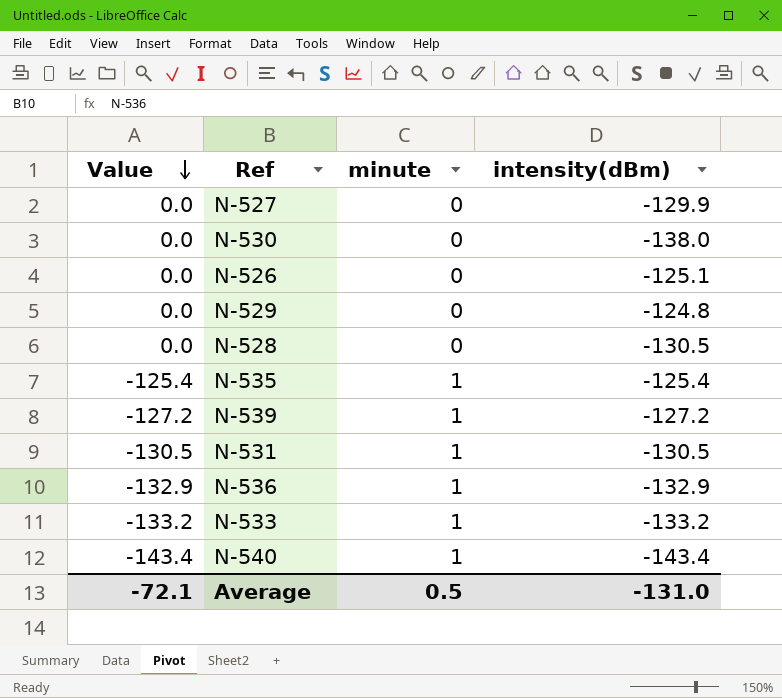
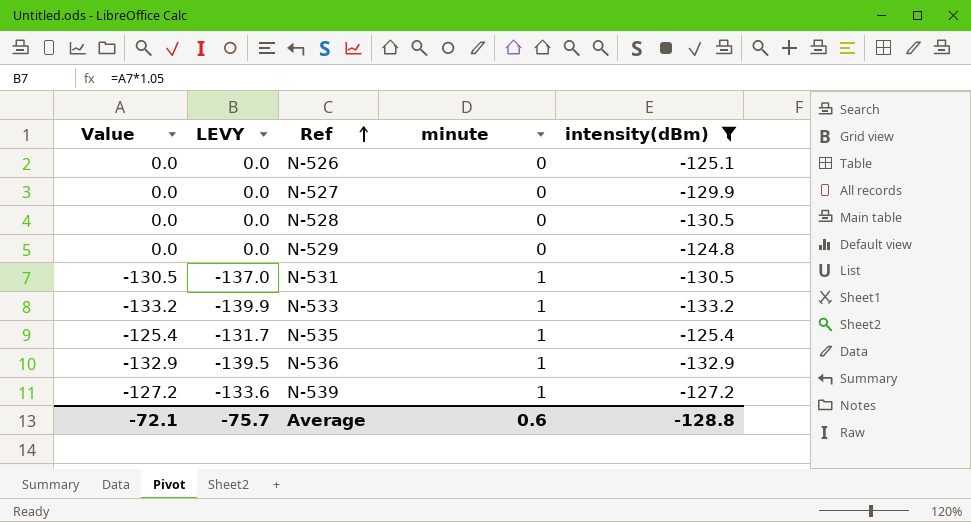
filter: none -> intensity(dBm) >= -133.2
row order: Value descending -> Ref ascending
column LEVY | formula: none -> [Value] * 1.05
Average | minute: 0.5 -> 0.6
Average | intensity(dBm): -131.0 -> -128.8

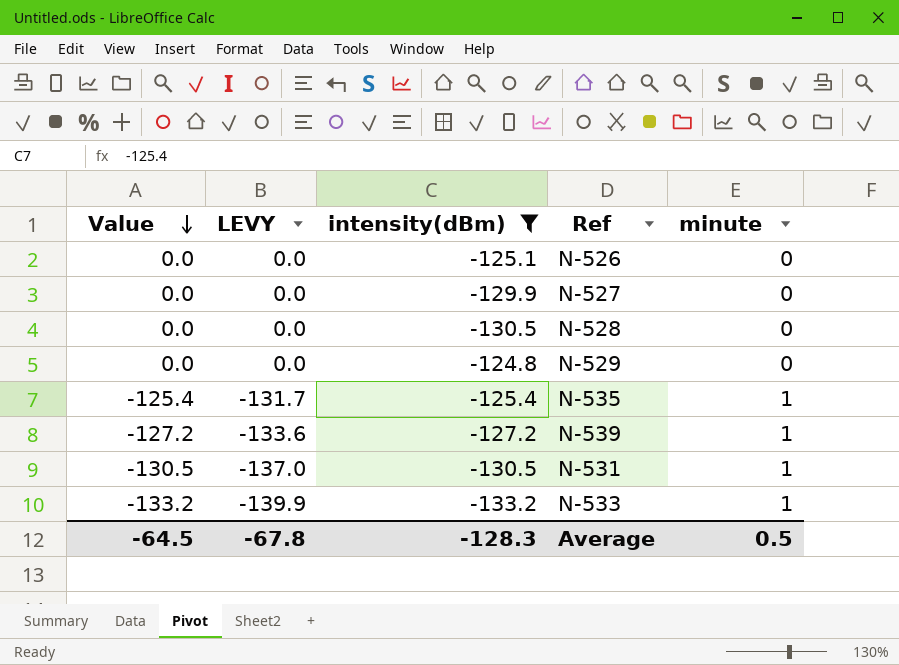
row order: Ref ascending -> Value descending
column intensity(dBm) | position: 5 -> 3
row N-536: -132.9 | -139.5 | 1 | -132.9 -> none
Average | Value: -72.1 -> -64.5
Average | LEVY: -75.7 -> -67.8
Average | intensity(dBm): -128.8 -> -128.3
Average | minute: 0.6 -> 0.5

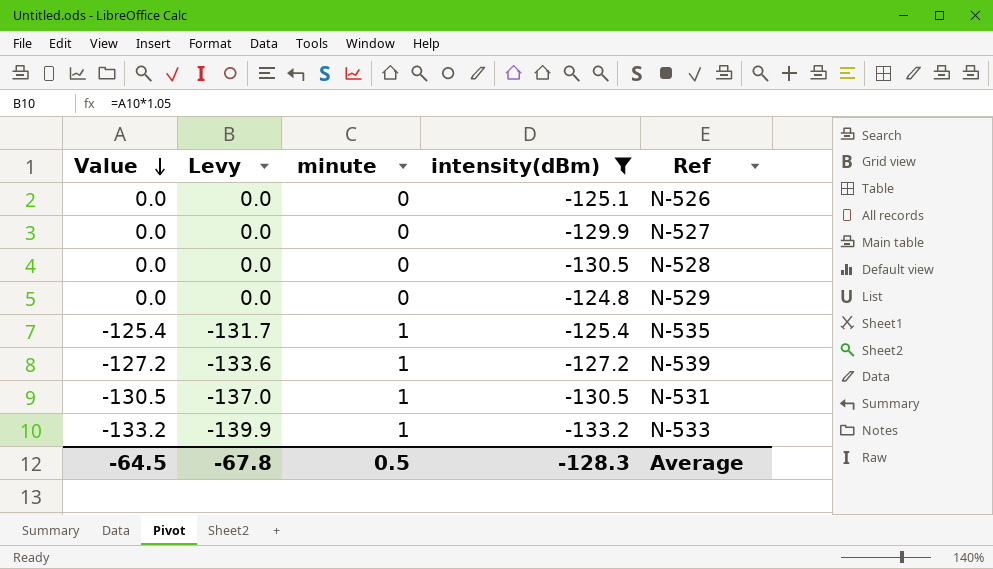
column name: LEVY -> Levy
column minute | position: 5 -> 3

